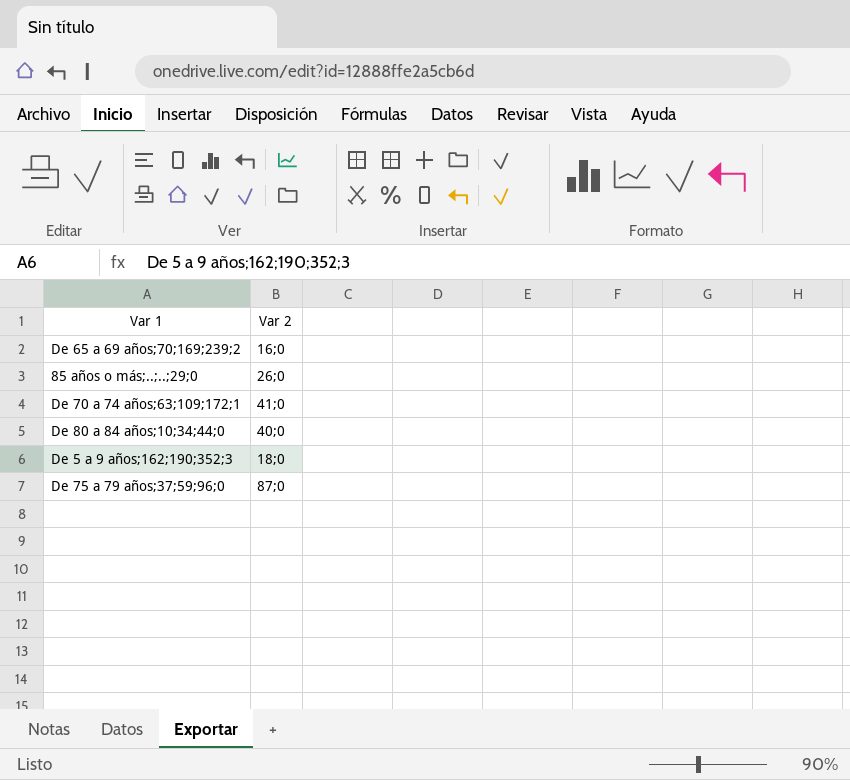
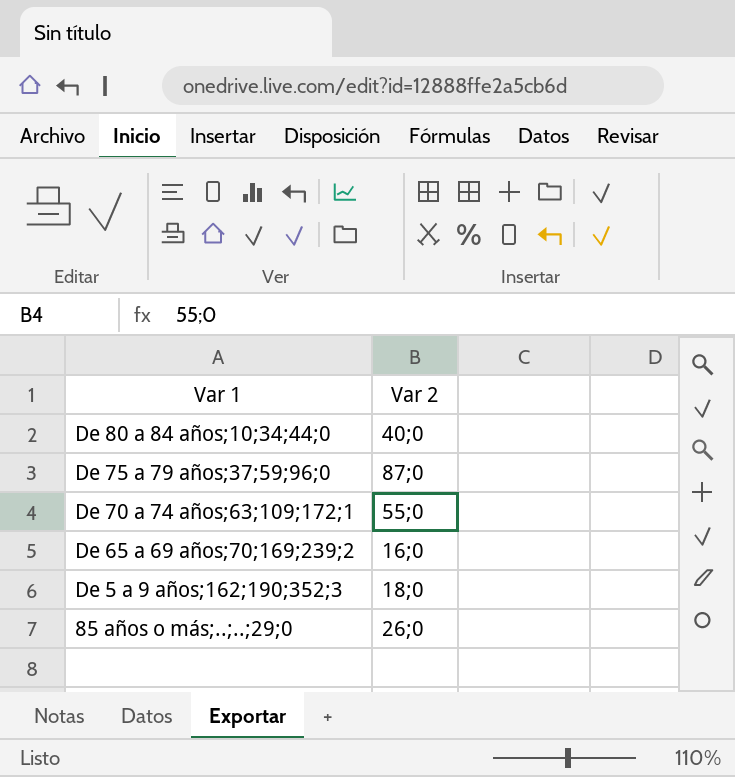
row order: none -> Var 1 descending
De 70 a 74 años;63;109;172;1 | Var 2: 41;0 -> 55;0

